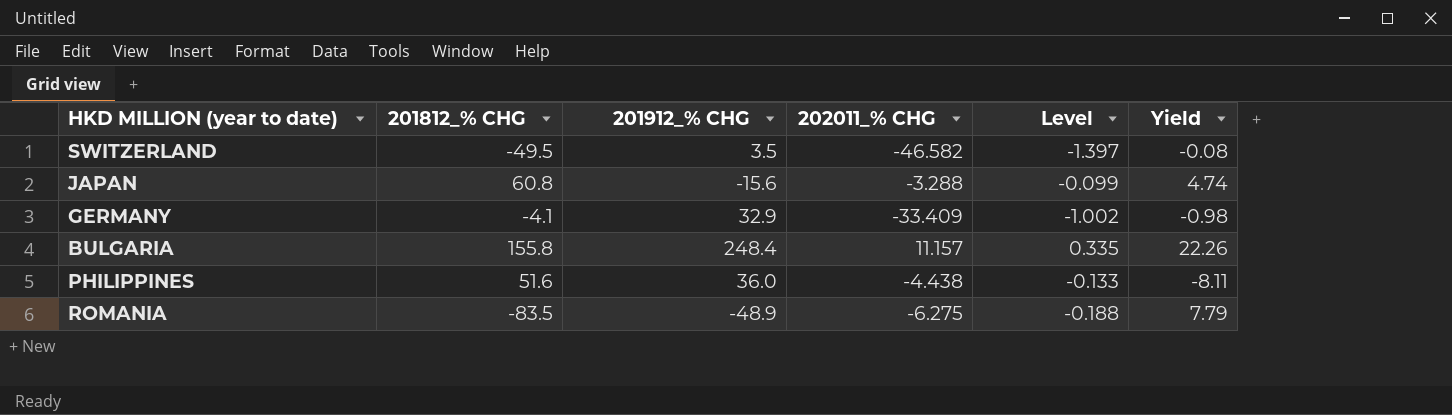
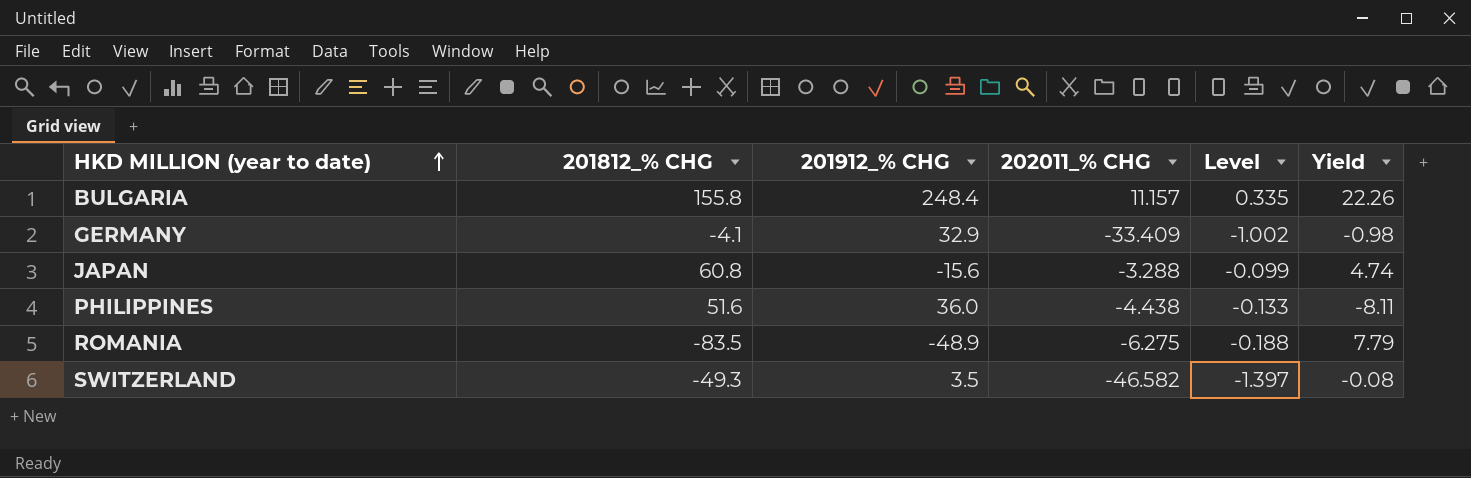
row order: none -> HKD MILLION (year to date) ascending
SWITZERLAND | 201812_% CHG: -49.5 -> -49.3

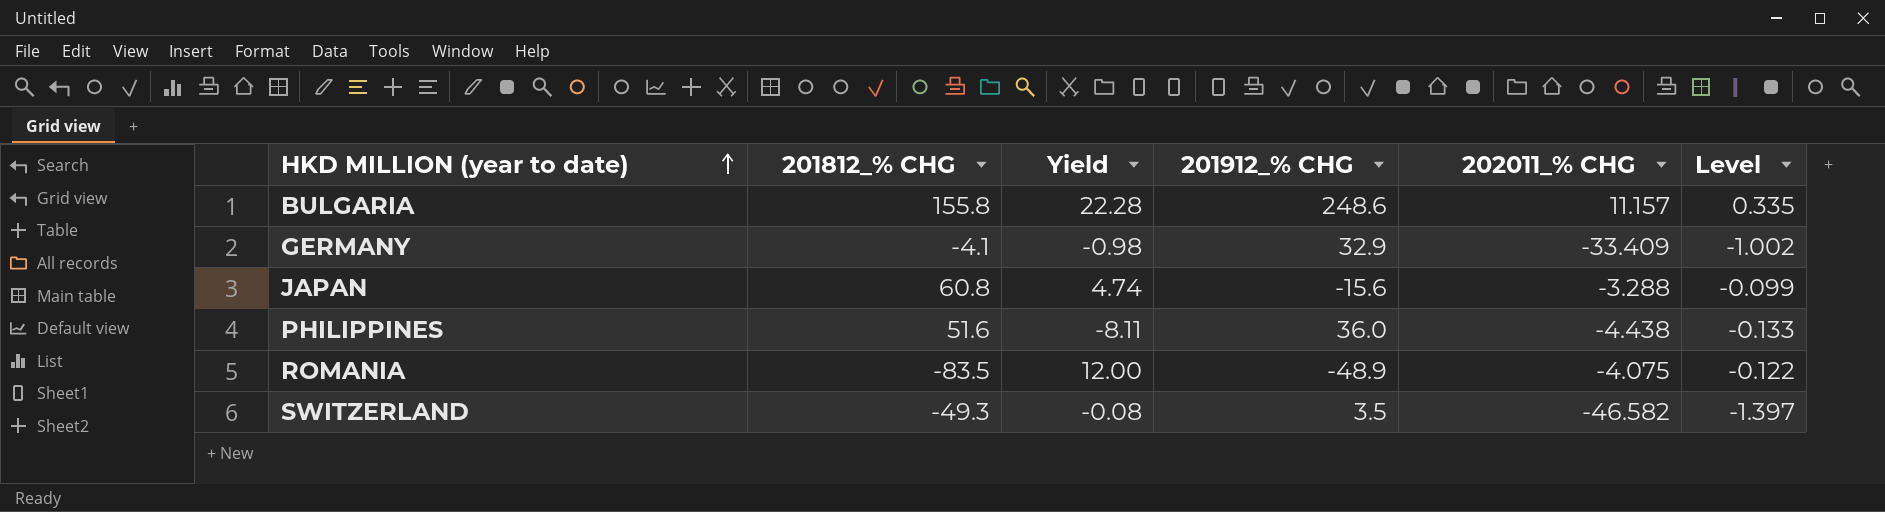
column Yield | position: 6 -> 3
BULGARIA | Yield: 22.26 -> 22.28
BULGARIA | 201912_% CHG: 248.4 -> 248.6
ROMANIA | Yield: 7.79 -> 12.00
ROMANIA | 202011_% CHG: -6.275 -> -4.075
ROMANIA | Level: -0.188 -> -0.122

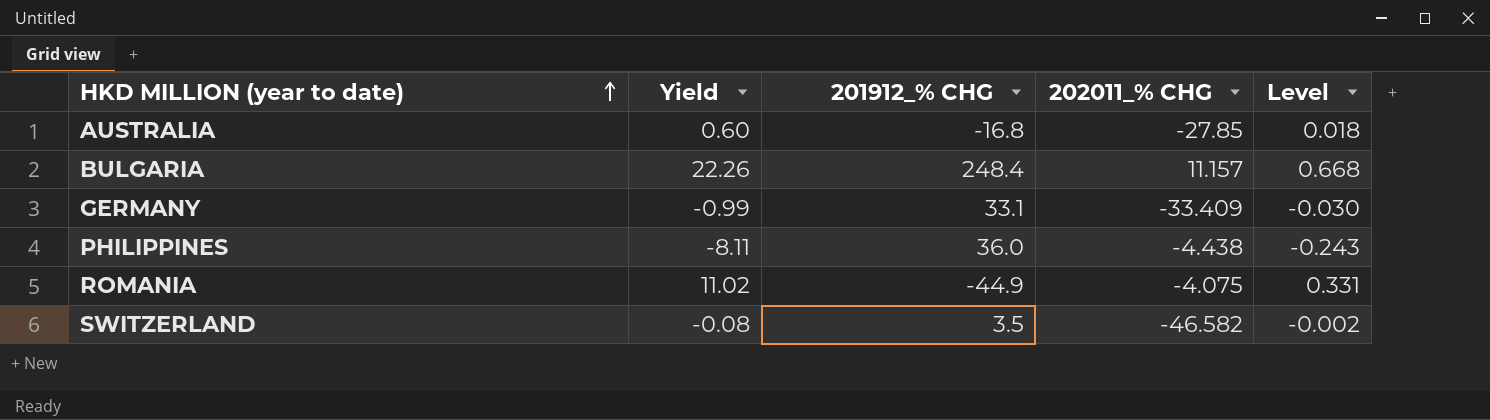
column 201812_% CHG | position: 2 -> none
column Level | formula: [202011_% CHG] * 0.03 -> [Yield] * 0.03
row JAPAN: 60.8 | 4.74 | -15.6 | -3.288 | -0.099 -> none
row AUSTRALIA: none -> 0.60 | -16.8 | -27.85 | 0.018
BULGARIA | Yield: 22.28 -> 22.26
BULGARIA | 201912_% CHG: 248.6 -> 248.4
GERMANY | Yield: -0.98 -> -0.99
GERMANY | 201912_% CHG: 32.9 -> 33.1
ROMANIA | Yield: 12.00 -> 11.02
ROMANIA | 201912_% CHG: -48.9 -> -44.9

